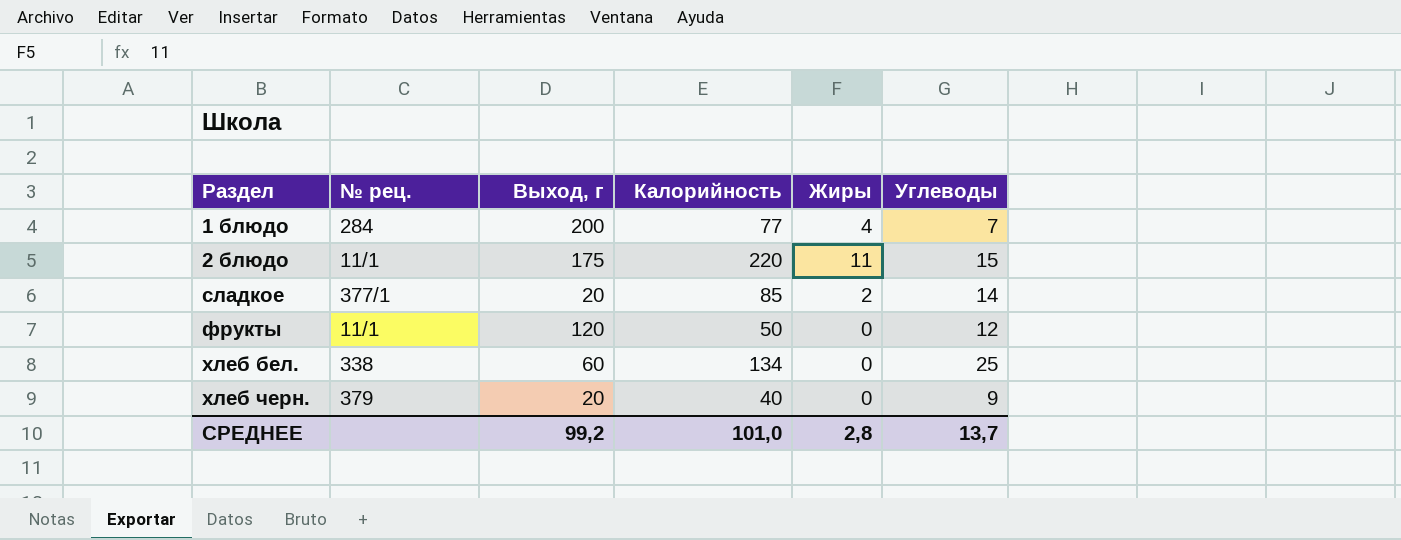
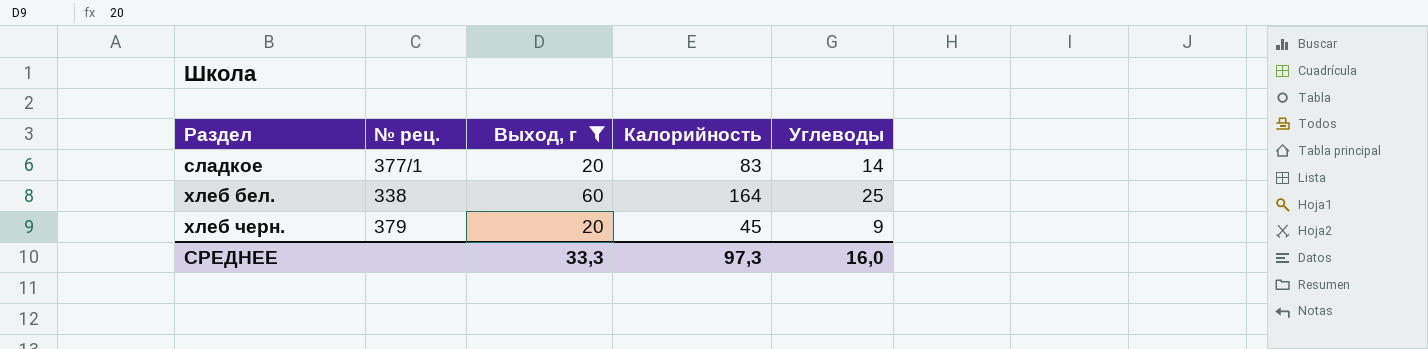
filter: none -> Выход, г <= 60
column Жиры | position: 5 -> none
сладкое | Калорийность: 85 -> 83
хлеб бел. | Калорийность: 134 -> 164
хлеб черн. | Калорийность: 40 -> 45
СРЕДНЕЕ | Выход, г: 99,2 -> 33,3
СРЕДНЕЕ | Калорийность: 101,0 -> 97,3
СРЕДНЕЕ | Углеводы: 13,7 -> 16,0

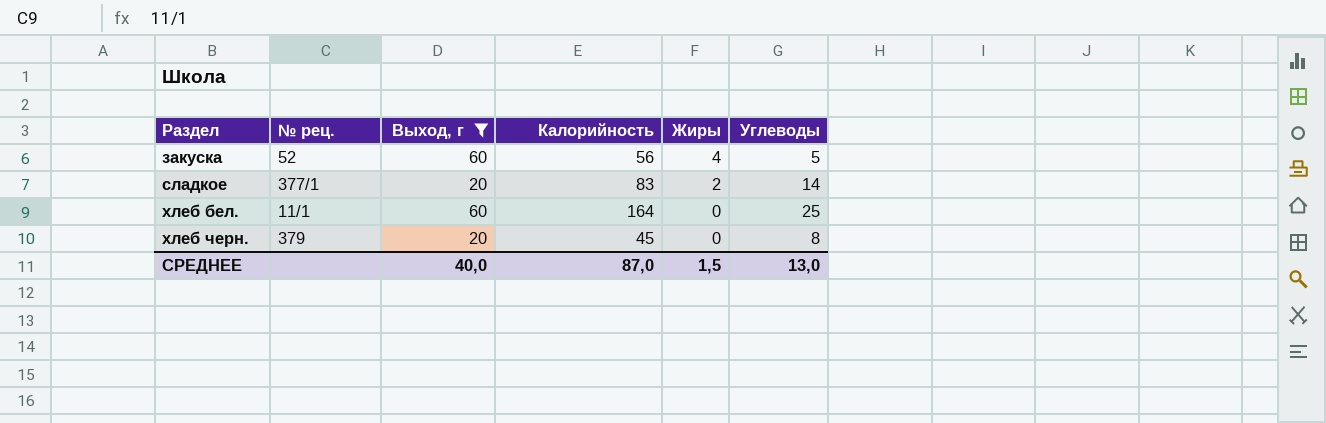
column Жиры | position: none -> 5
row закуска: none -> 52 | 60 | 56 | 4 | 5
хлеб бел. | № рец.: 338 -> 11/1
хлеб черн. | Углеводы: 9 -> 8
СРЕДНЕЕ | Выход, г: 33,3 -> 40,0
СРЕДНЕЕ | Калорийность: 97,3 -> 87,0
СРЕДНЕЕ | Углеводы: 16,0 -> 13,0

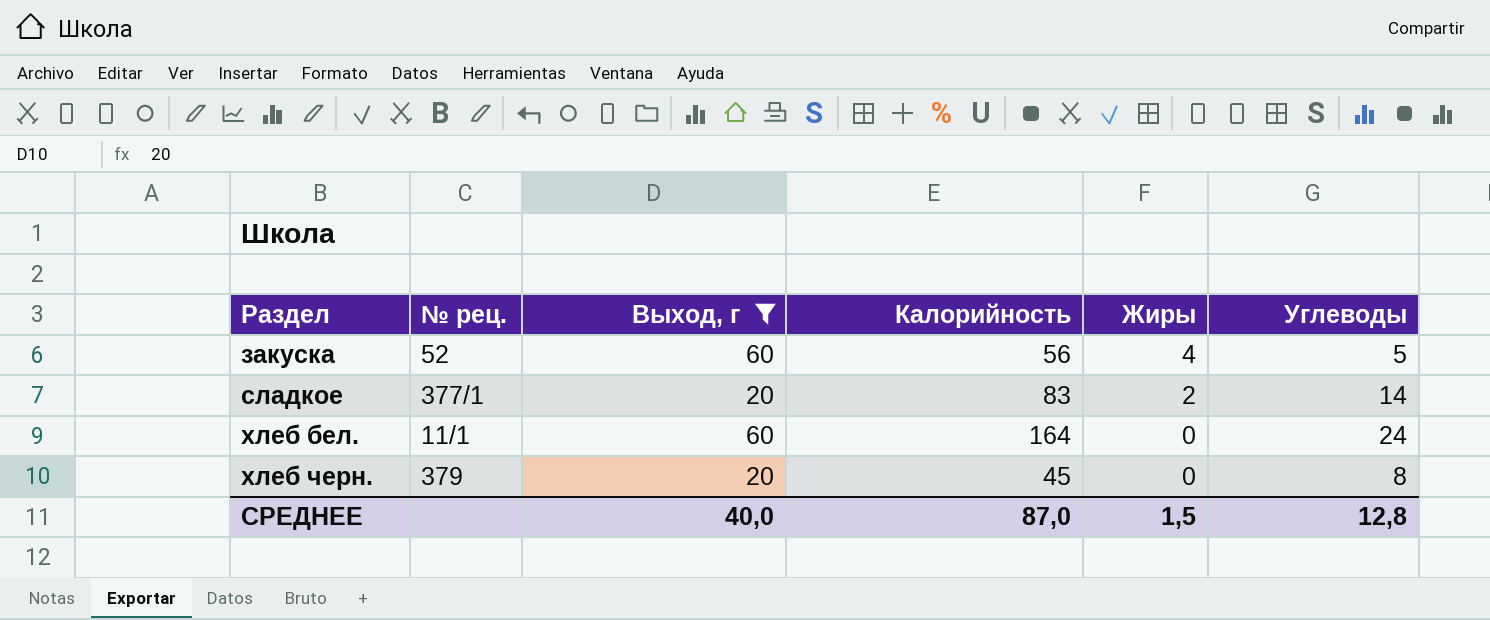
хлеб бел. | Углеводы: 25 -> 24
СРЕДНЕЕ | Углеводы: 13,0 -> 12,8

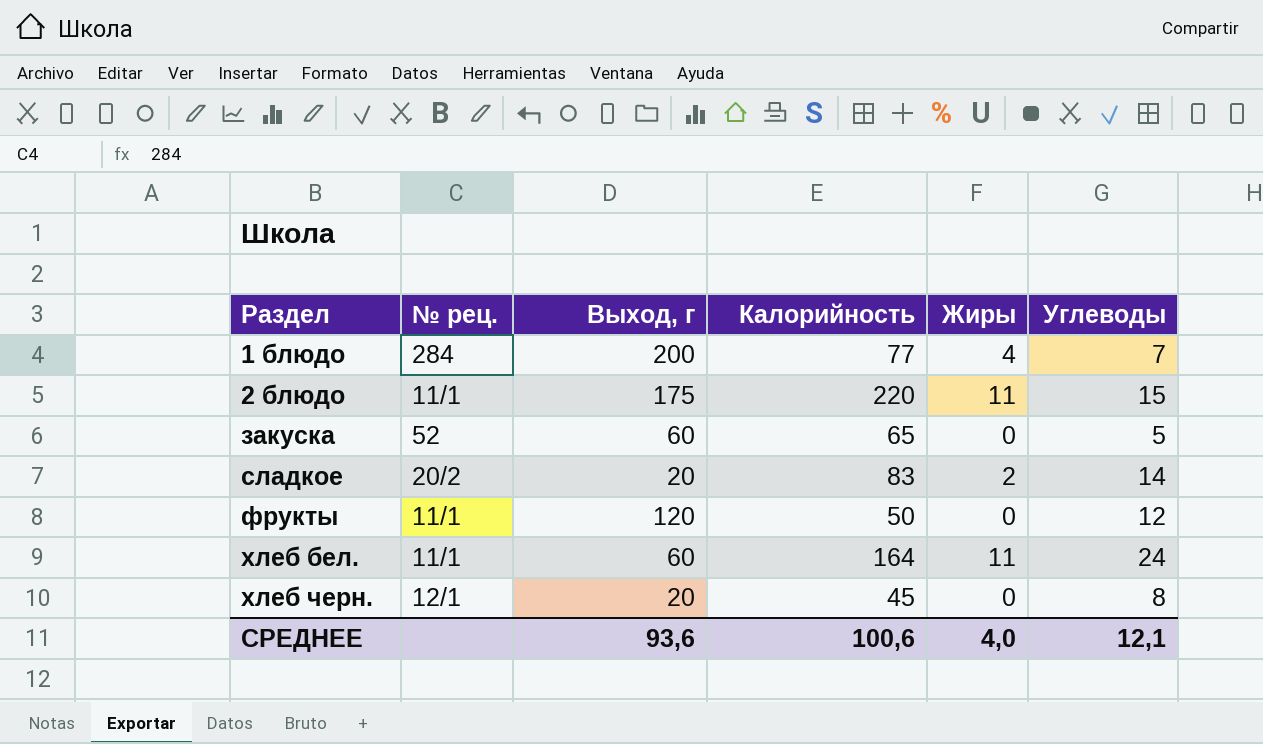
filter: Выход, г <= 60 -> none
закуска | Калорийность: 56 -> 65
закуска | Жиры: 4 -> 0
сладкое | № рец.: 377/1 -> 20/2
хлеб бел. | Жиры: 0 -> 11
хлеб черн. | № рец.: 379 -> 12/1
СРЕДНЕЕ | Выход, г: 40,0 -> 93,6
СРЕДНЕЕ | Калорийность: 87,0 -> 100,6
СРЕДНЕЕ | Жиры: 1,5 -> 4,0
СРЕДНЕЕ | Углеводы: 12,8 -> 12,1

